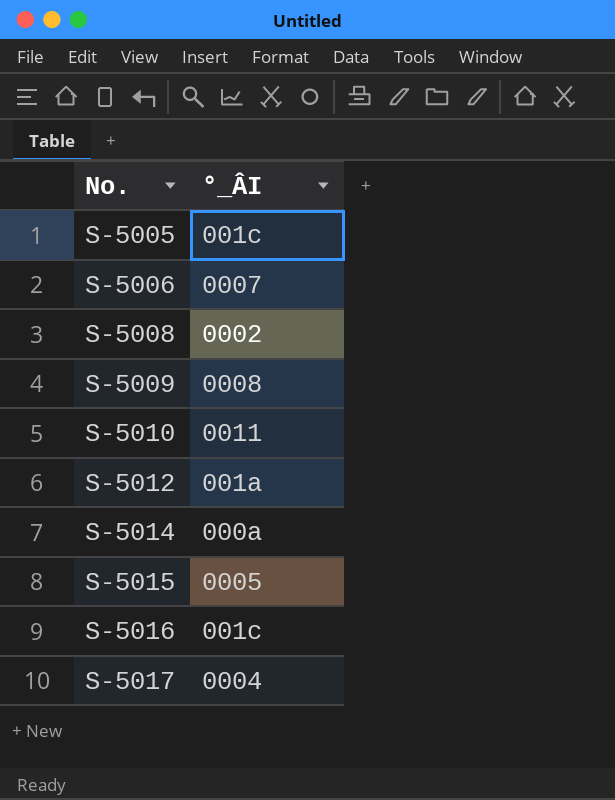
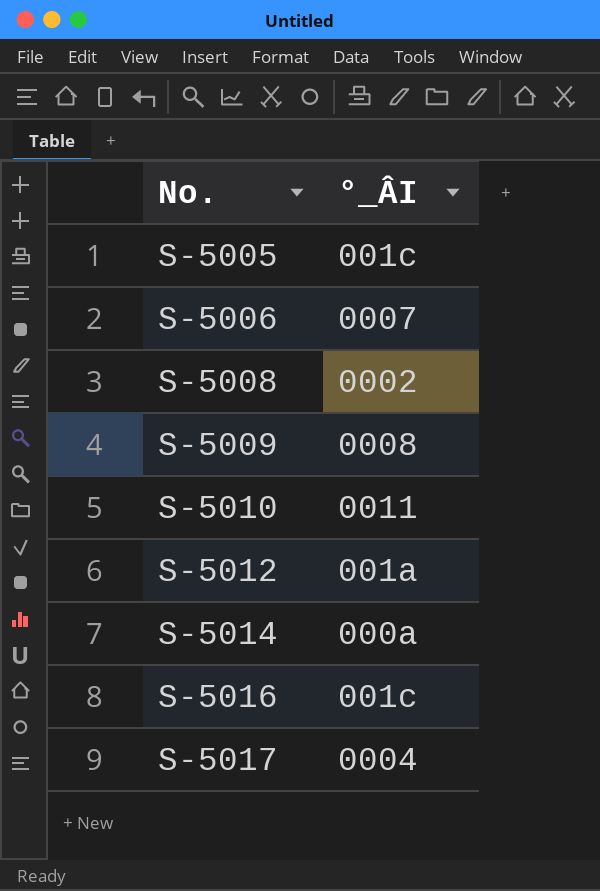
row S-5015: 0005 -> none

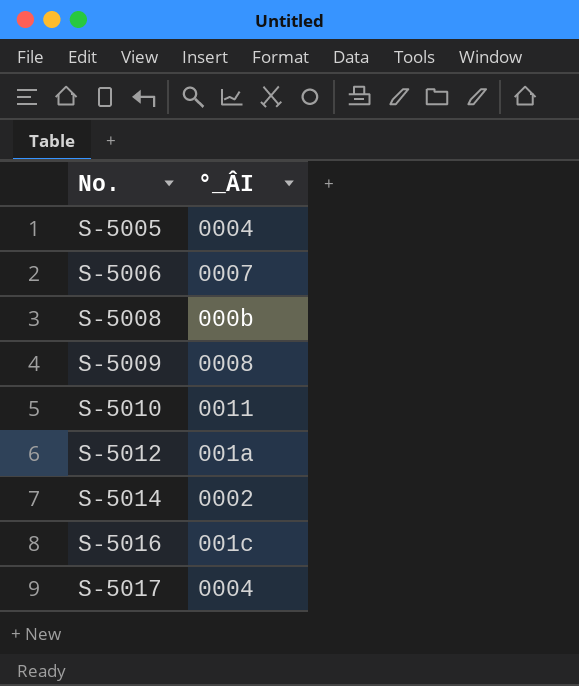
S-5005 | °_ÂI: 001c -> 0004
S-5008 | °_ÂI: 0002 -> 000b
S-5014 | °_ÂI: 000a -> 0002

